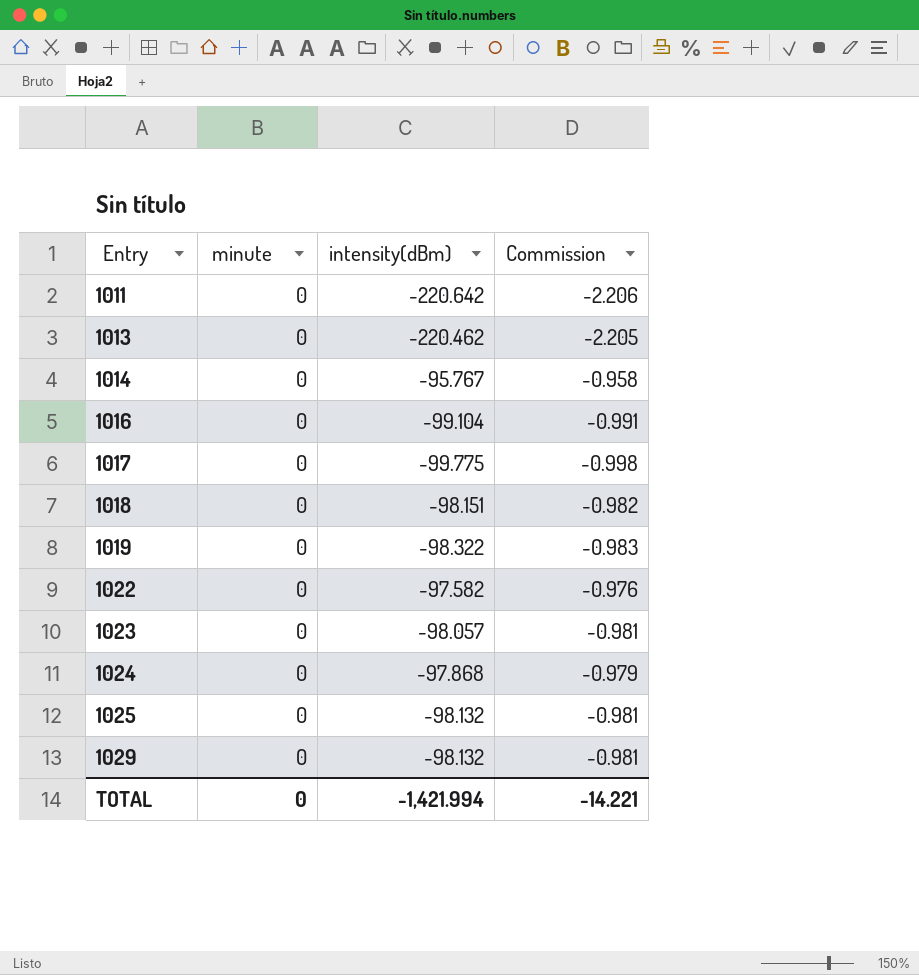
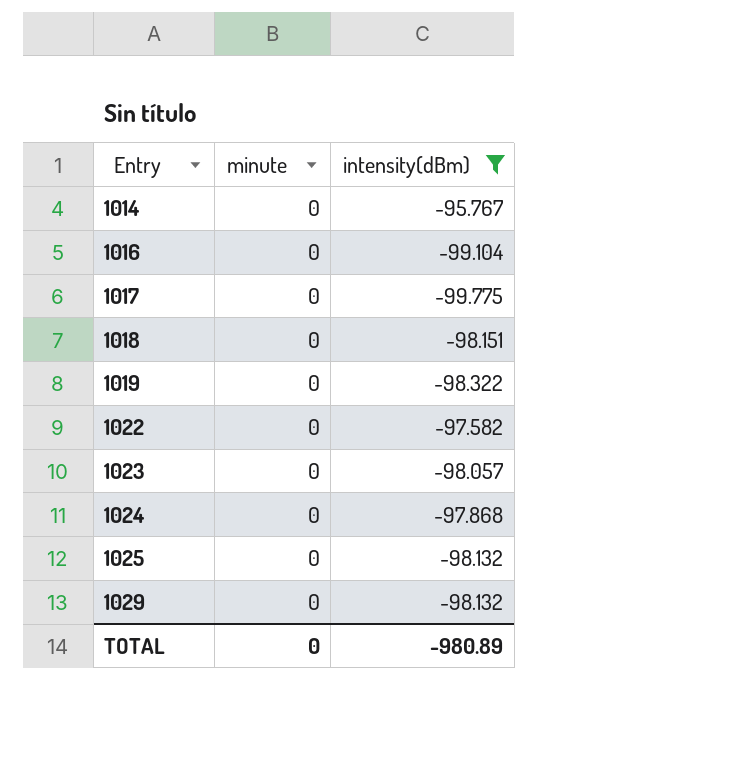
filter: none -> intensity(dBm) >= -99.775
column Commission | formula: [intensity(dBm)] * 0.01 -> none
TOTAL | intensity(dBm): -1,421.994 -> -980.89

